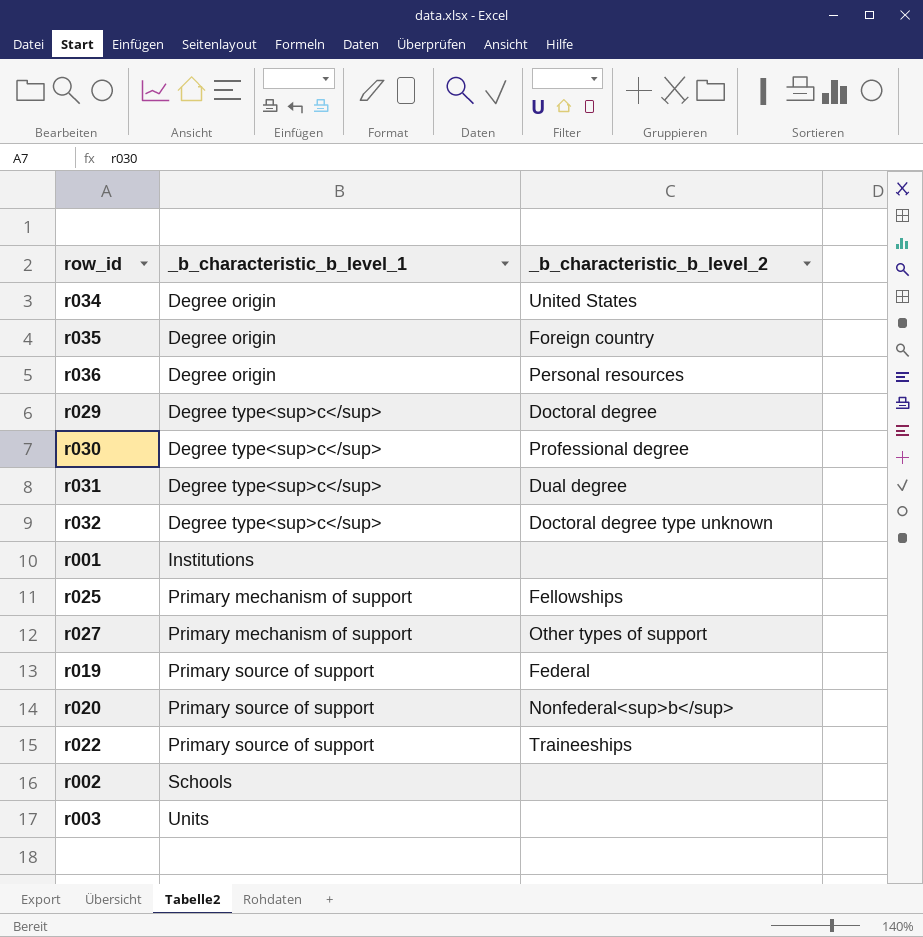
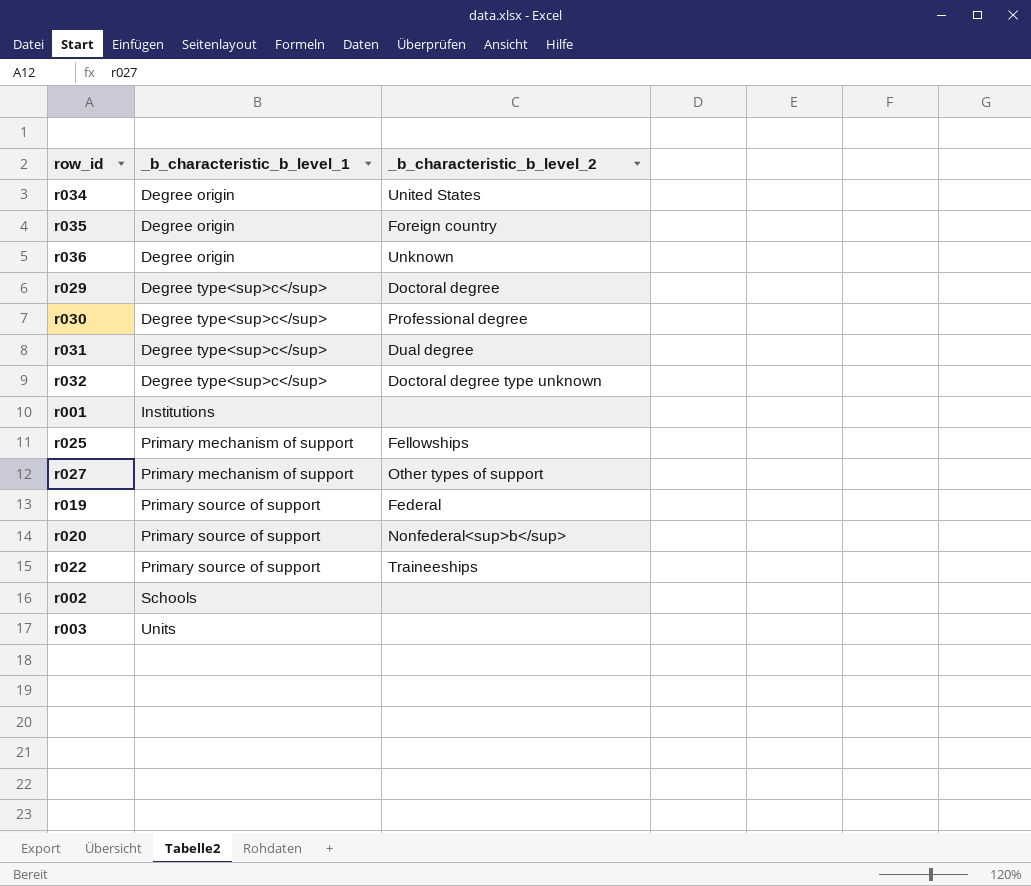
r036 | _b_characteristic_b_level_2: Personal resources -> Unknown

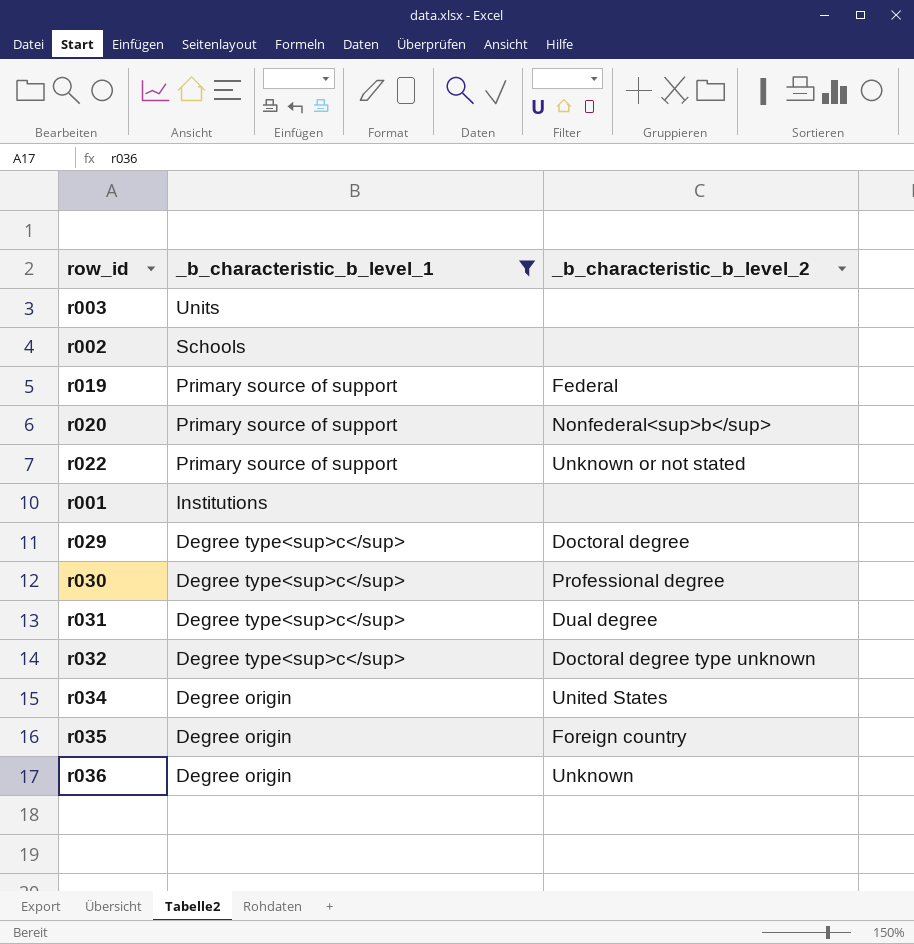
filter: none -> _b_characteristic_b_level_1 != Primary mechanism of support
row order: _b_characteristic_b_level_1 ascending -> _b_characteristic_b_level_1 descending
r022 | _b_characteristic_b_level_2: Traineeships -> Unknown or not stated

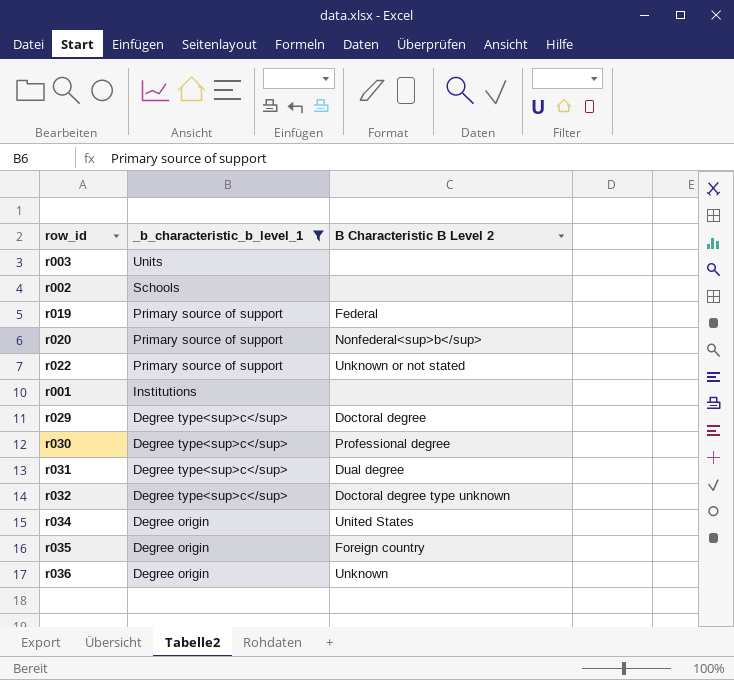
column name: _b_characteristic_b_level_2 -> B Characteristic B Level 2

